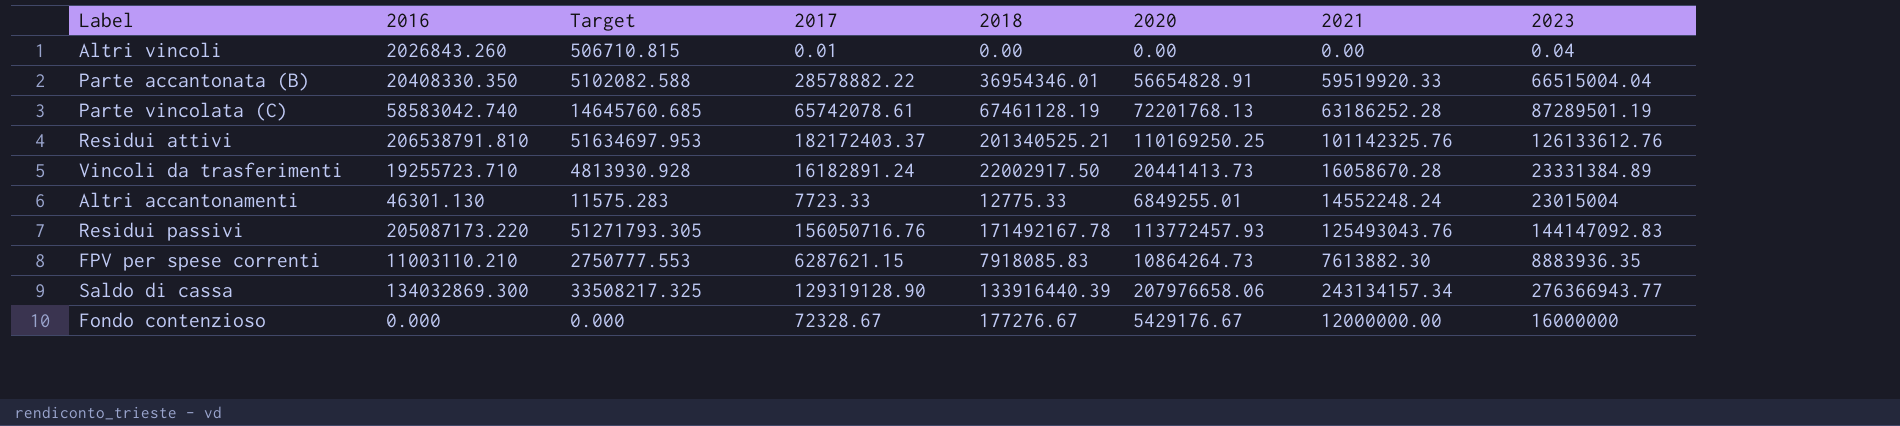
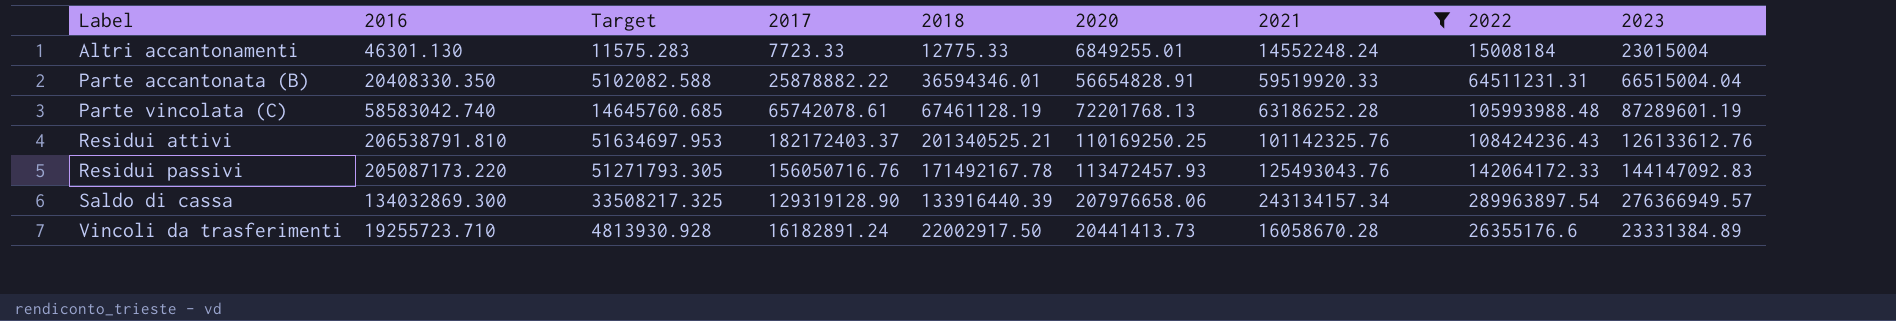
filter: none -> 2021 >= 14552248.24
row order: none -> Label ascending
column 2022 | position: none -> 8
Parte accantonata (B) | 2017: 28578882.22 -> 25878882.22
Parte accantonata (B) | 2018: 36954346.01 -> 36594346.01
Parte vincolata (C) | 2023: 87289501.19 -> 87289601.19
Residui passivi | 2020: 113772457.93 -> 113472457.93
Saldo di cassa | 2023: 276366943.77 -> 276366949.57

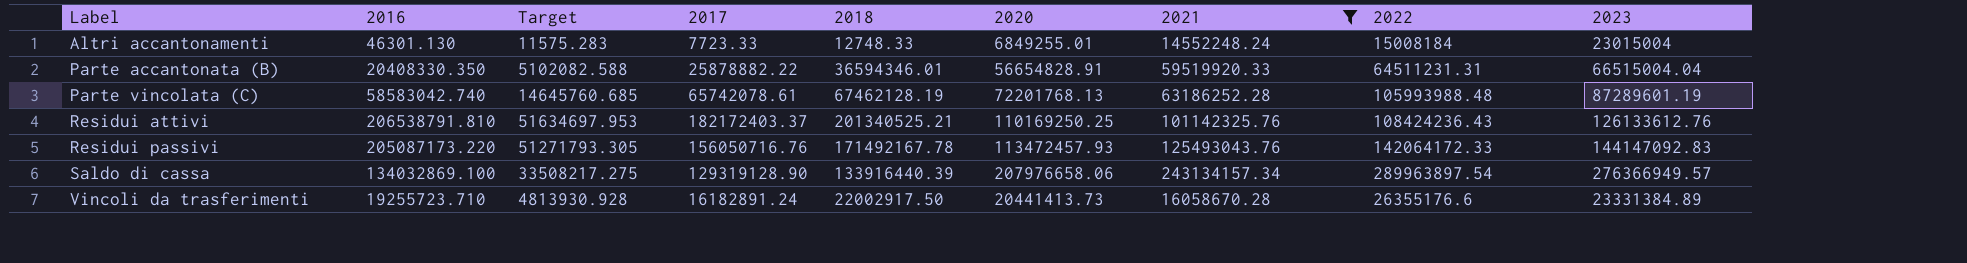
Altri accantonamenti | 2018: 12775.33 -> 12748.33
Parte vincolata (C) | 2018: 67461128.19 -> 67462128.19
Saldo di cassa | 2016: 134032869.300 -> 134032869.100
Saldo di cassa | Target: 33508217.325 -> 33508217.275

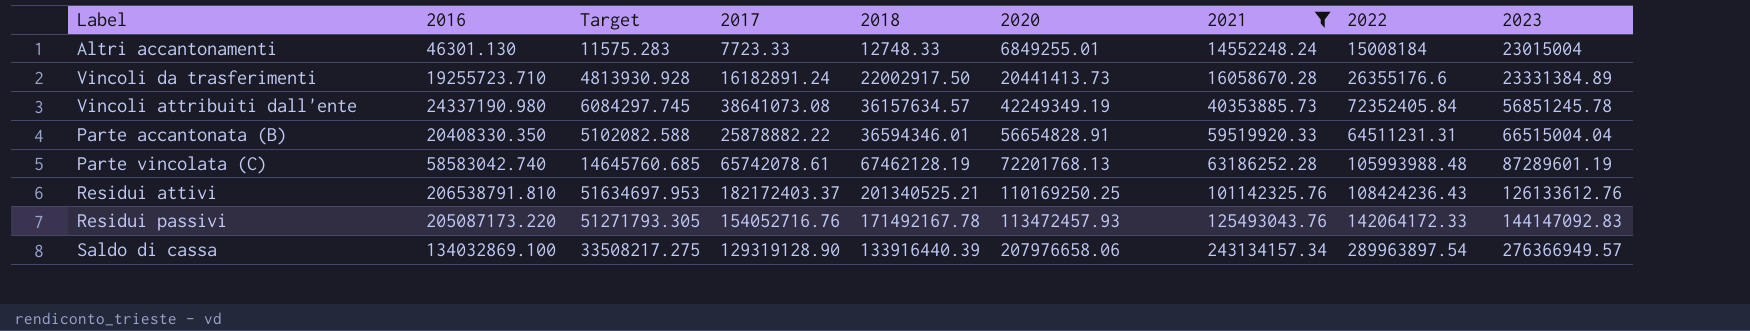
row order: Label ascending -> 2020 ascending
row Vincoli attribuiti dall'ente: none -> 24337190.980 | 6084297.745 | 38641073.08 | 36157634.57 | 42249349.19 | 40353885.73 | 72352405.84 | 56851245.78
Residui passivi | 2017: 156050716.76 -> 154052716.76

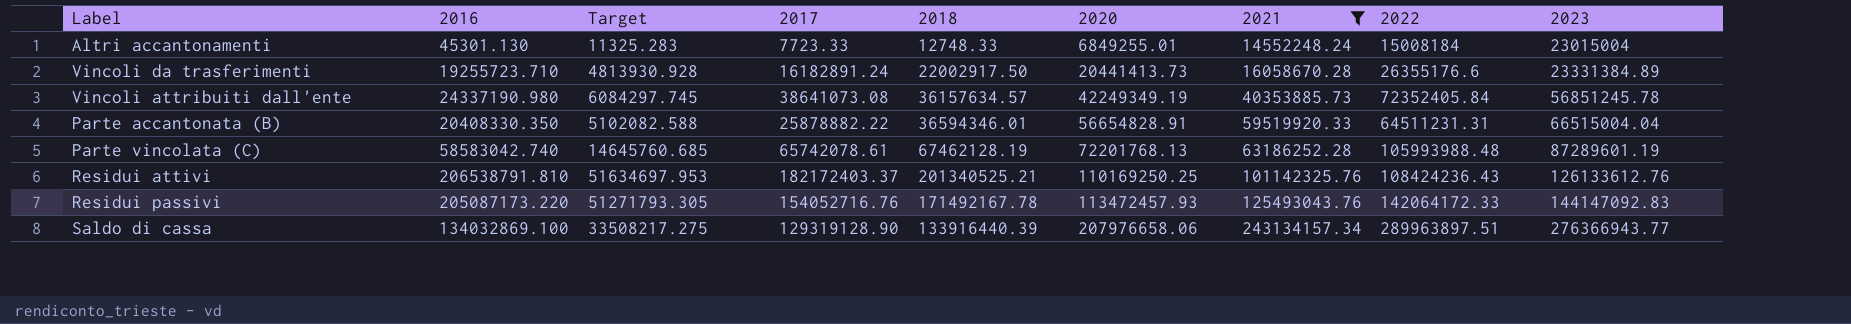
Altri accantonamenti | 2016: 46301.130 -> 45301.130
Altri accantonamenti | Target: 11575.283 -> 11325.283
Saldo di cassa | 2022: 289963897.54 -> 289963897.51
Saldo di cassa | 2023: 276366949.57 -> 276366943.77

